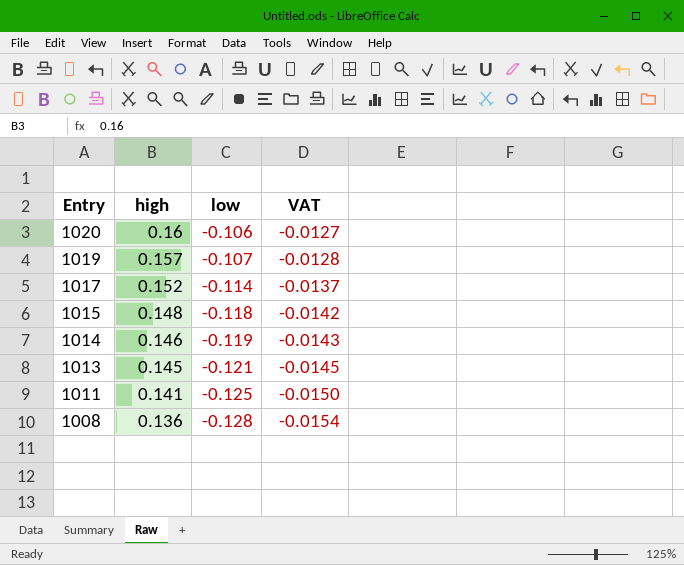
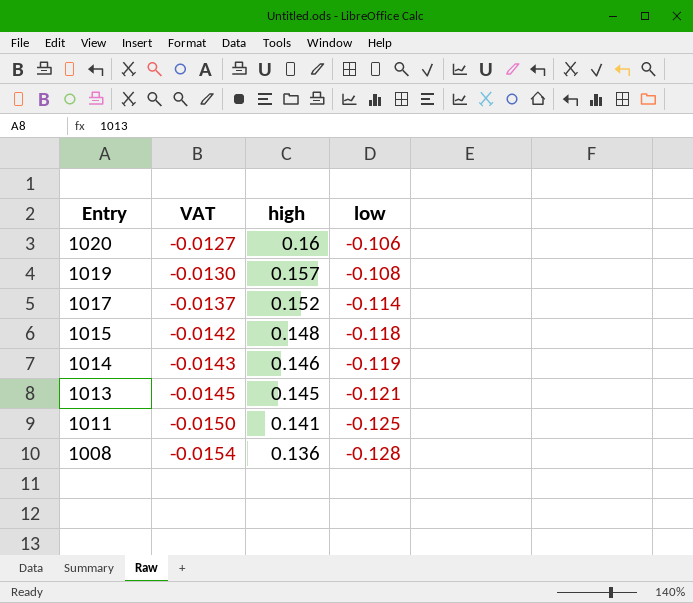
column VAT | position: 4 -> 2
1019 | VAT: -0.0128 -> -0.0130
1019 | low: -0.107 -> -0.108

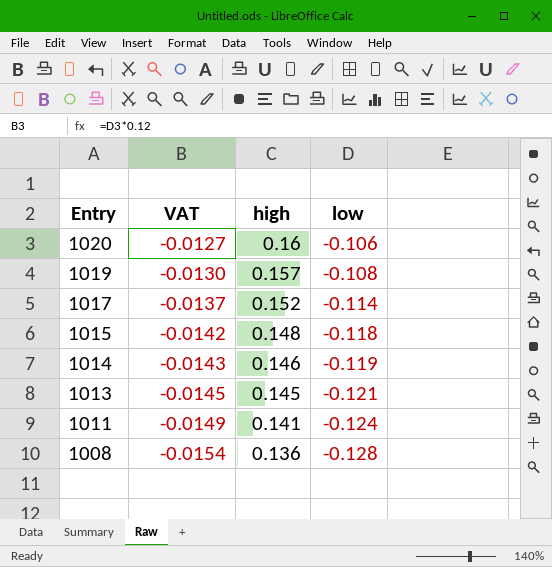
1011 | VAT: -0.0150 -> -0.0149
1011 | low: -0.125 -> -0.124

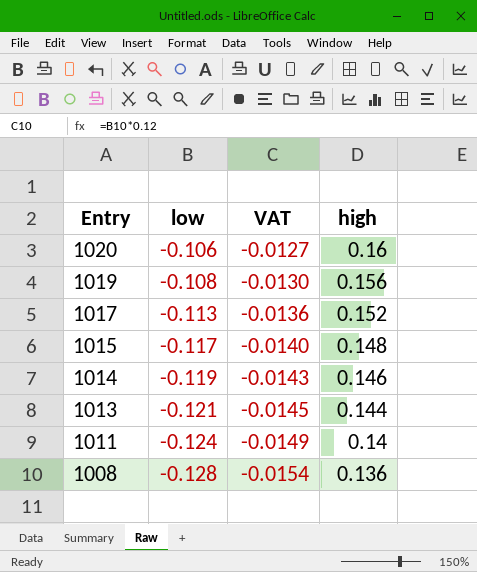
column low | position: 4 -> 2
1019 | high: 0.157 -> 0.156
1017 | low: -0.114 -> -0.113
1017 | VAT: -0.0137 -> -0.0136
1015 | low: -0.118 -> -0.117
1015 | VAT: -0.0142 -> -0.0140
1013 | high: 0.145 -> 0.144
1011 | high: 0.141 -> 0.14

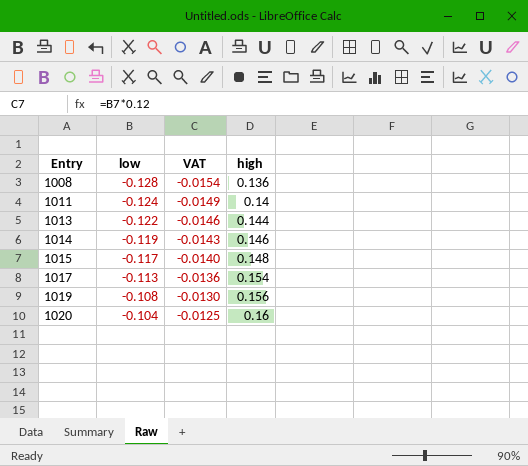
row order: Entry descending -> Entry ascending
1013 | low: -0.121 -> -0.122
1013 | VAT: -0.0145 -> -0.0146
1017 | high: 0.152 -> 0.154
1020 | low: -0.106 -> -0.104
1020 | VAT: -0.0127 -> -0.0125

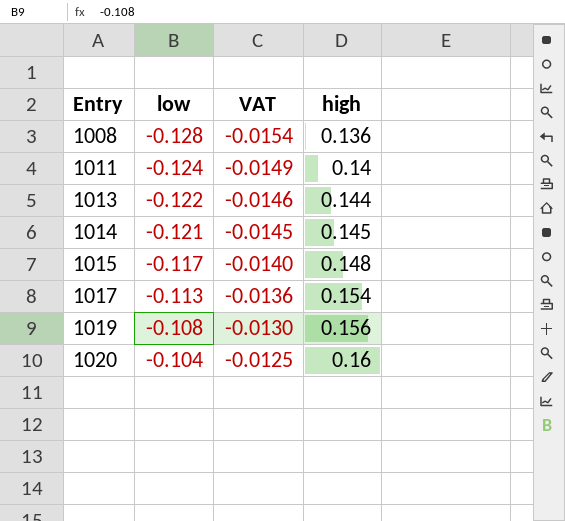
1014 | low: -0.119 -> -0.121
1014 | VAT: -0.0143 -> -0.0145
1014 | high: 0.146 -> 0.145

